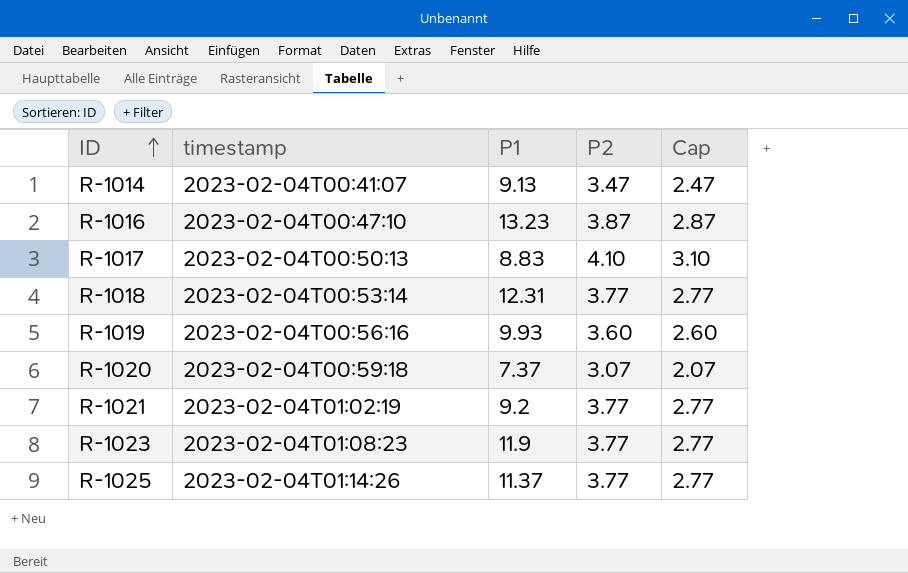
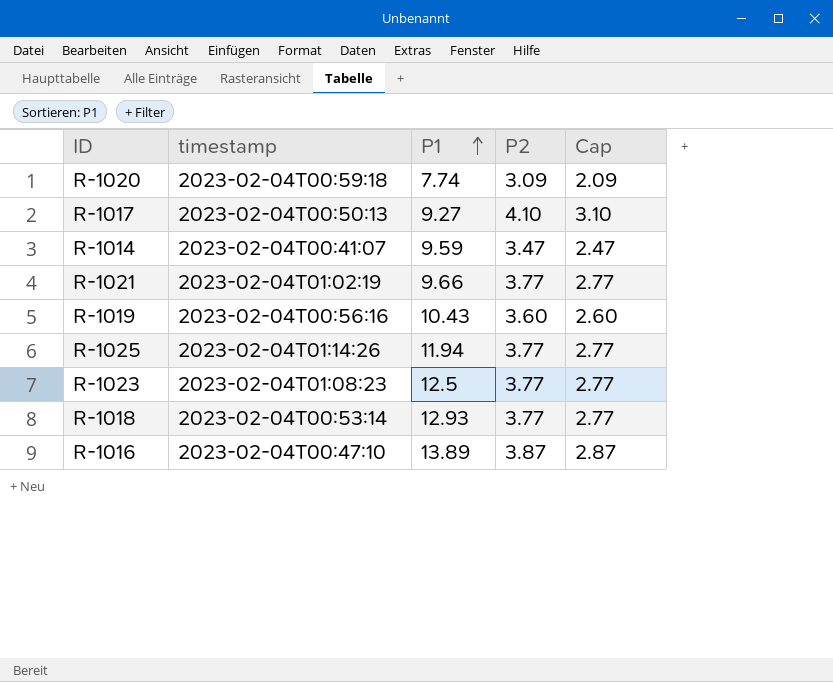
row order: ID ascending -> P1 ascending
R-1020 | P1: 7.37 -> 7.74
R-1020 | P2: 3.07 -> 3.09
R-1020 | Cap: 2.07 -> 2.09
R-1017 | P1: 8.83 -> 9.27
R-1014 | P1: 9.13 -> 9.59
R-1021 | P1: 9.2 -> 9.66
R-1019 | P1: 9.93 -> 10.43
R-1025 | P1: 11.37 -> 11.94
R-1023 | P1: 11.9 -> 12.5
R-1018 | P1: 12.31 -> 12.93
R-1016 | P1: 13.23 -> 13.89

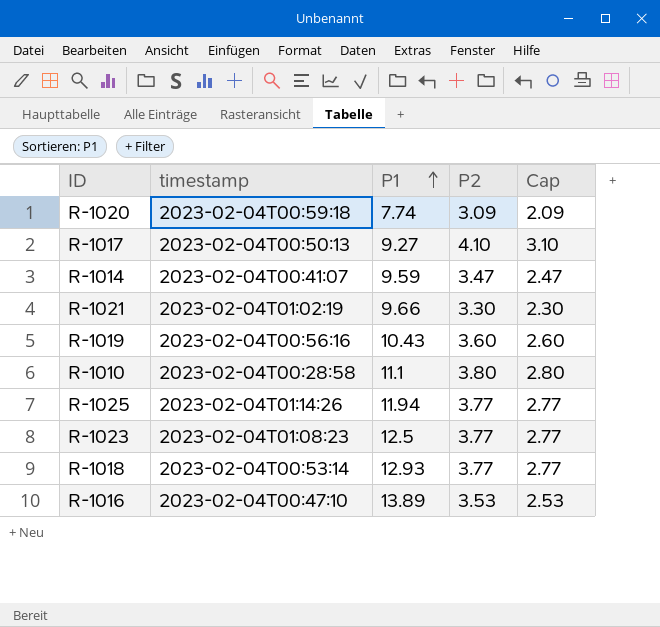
R-1021 | P2: 3.77 -> 3.30
R-1021 | Cap: 2.77 -> 2.30
row R-1010: none -> 2023-02-04T00:28:58 | 11.1 | 3.80 | 2.80
R-1016 | P2: 3.87 -> 3.53
R-1016 | Cap: 2.87 -> 2.53

